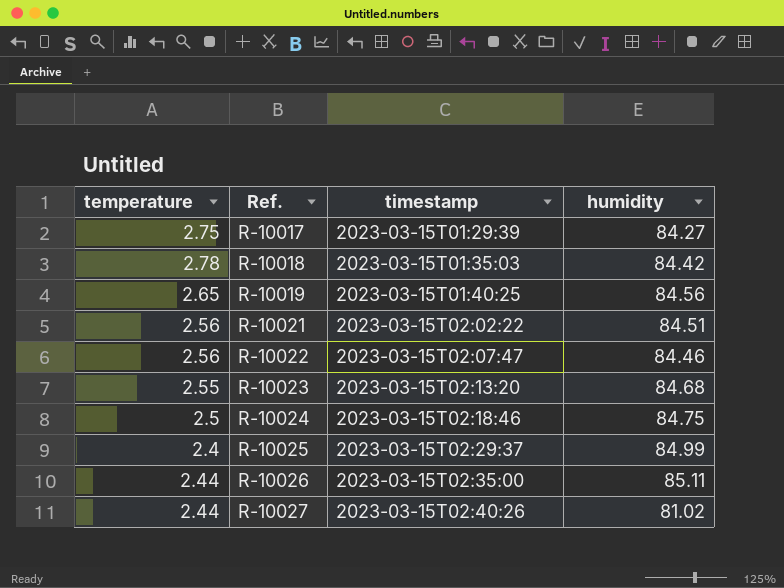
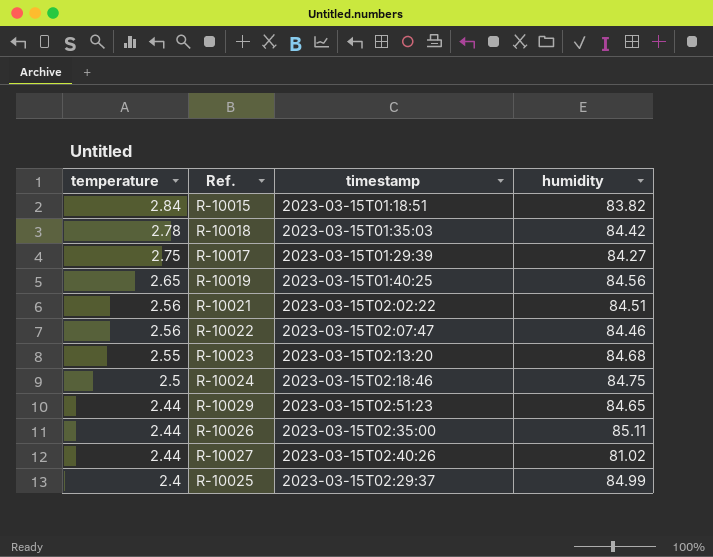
row order: Ref. ascending -> temperature descending
row R-10015: none -> 2.84 | 2023-03-15T01:18:51 | 83.82
row R-10029: none -> 2.44 | 2023-03-15T02:51:23 | 84.65

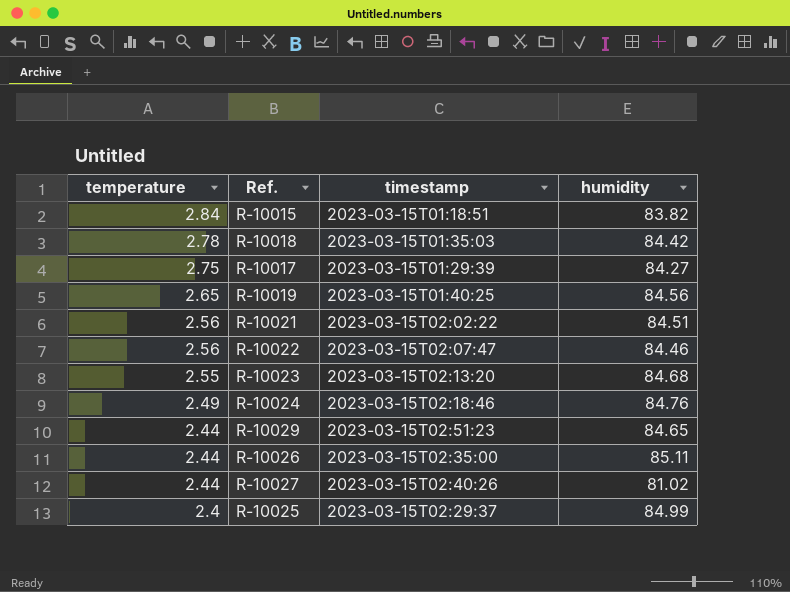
R-10024 | temperature: 2.5 -> 2.49
R-10024 | humidity: 84.75 -> 84.76

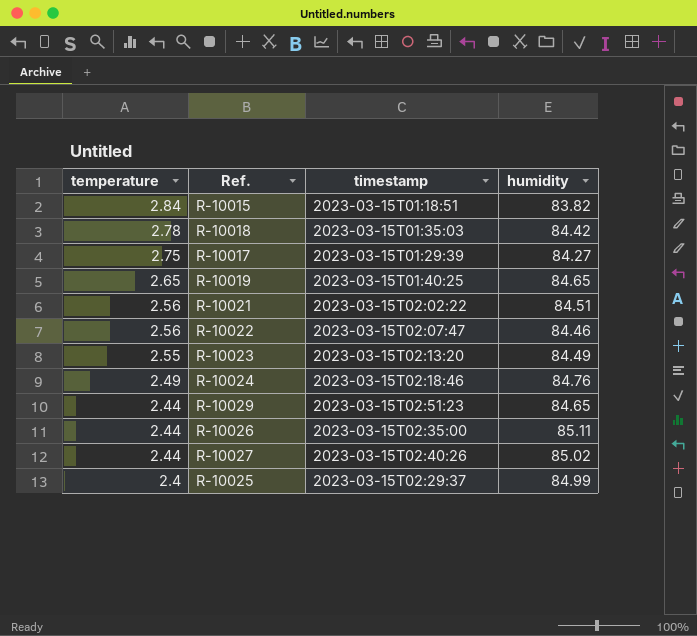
R-10019 | humidity: 84.56 -> 84.65
R-10023 | humidity: 84.68 -> 84.49
R-10027 | humidity: 81.02 -> 85.02

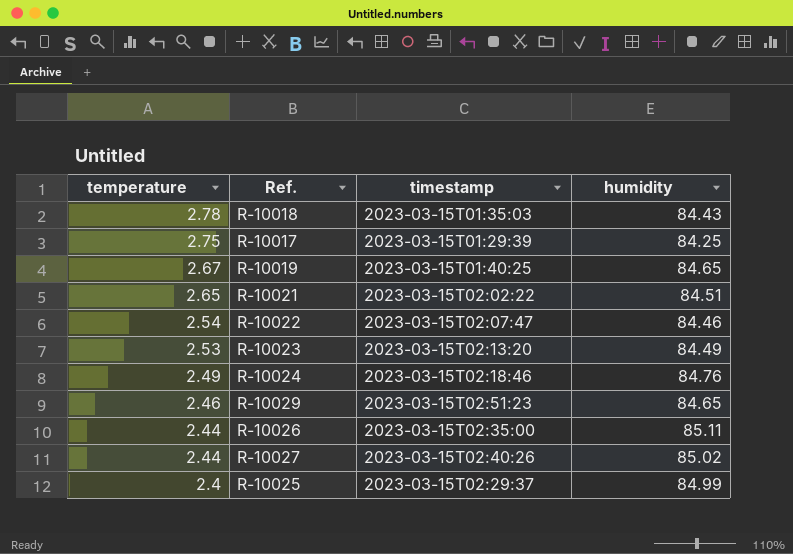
row R-10015: 2.84 | 2023-03-15T01:18:51 | 83.82 -> none
R-10018 | humidity: 84.42 -> 84.43
R-10017 | humidity: 84.27 -> 84.25
R-10019 | temperature: 2.65 -> 2.67
R-10021 | temperature: 2.56 -> 2.65
R-10022 | temperature: 2.56 -> 2.54
R-10023 | temperature: 2.55 -> 2.53
R-10029 | temperature: 2.44 -> 2.46

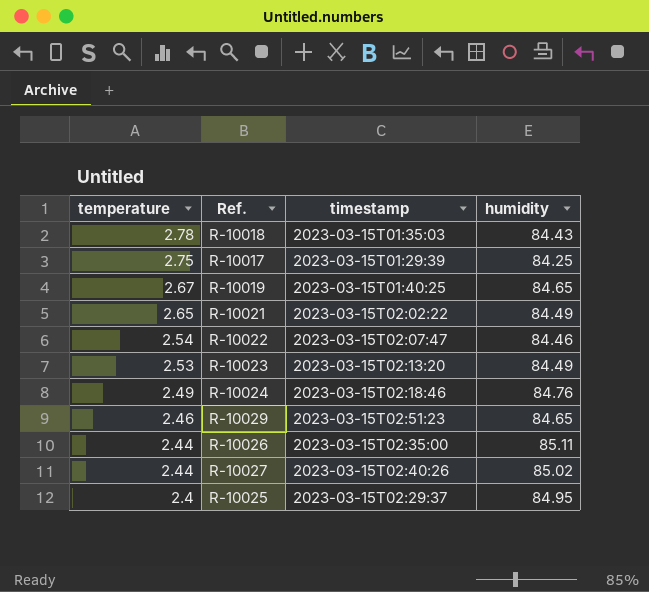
R-10021 | humidity: 84.51 -> 84.49
R-10025 | humidity: 84.99 -> 84.95

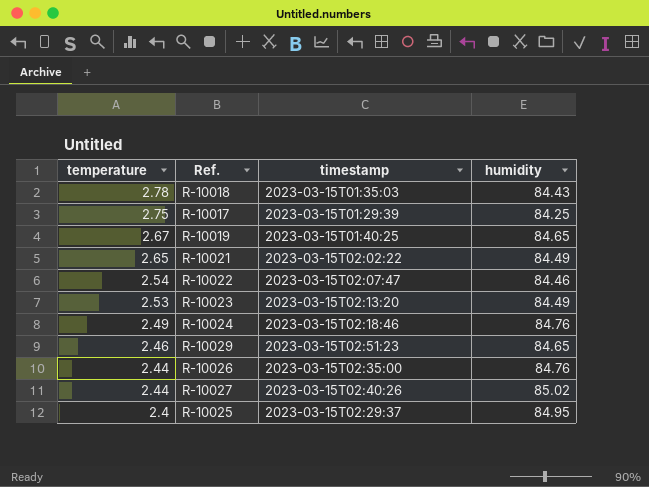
R-10026 | humidity: 85.11 -> 84.76

